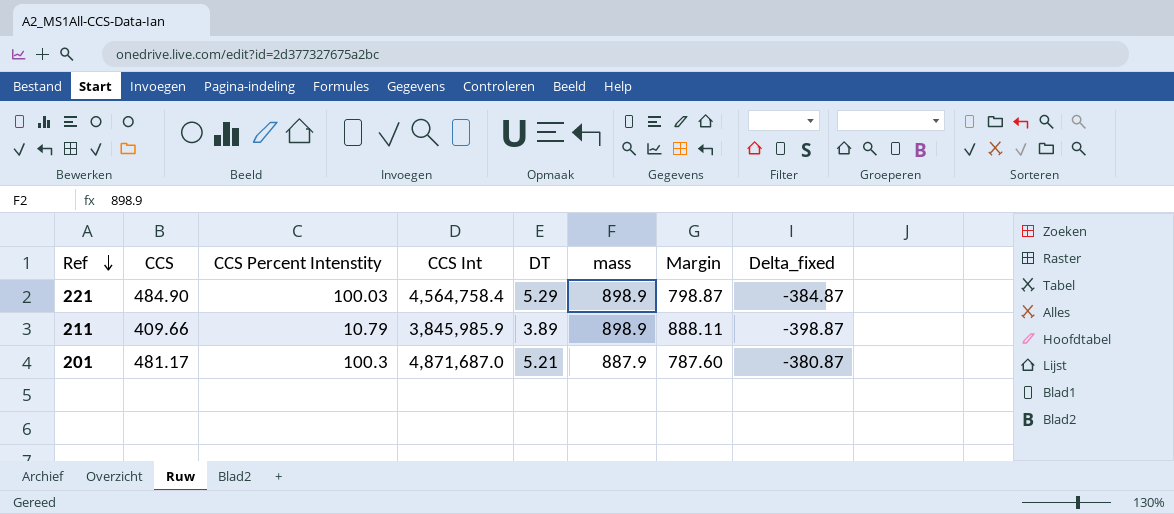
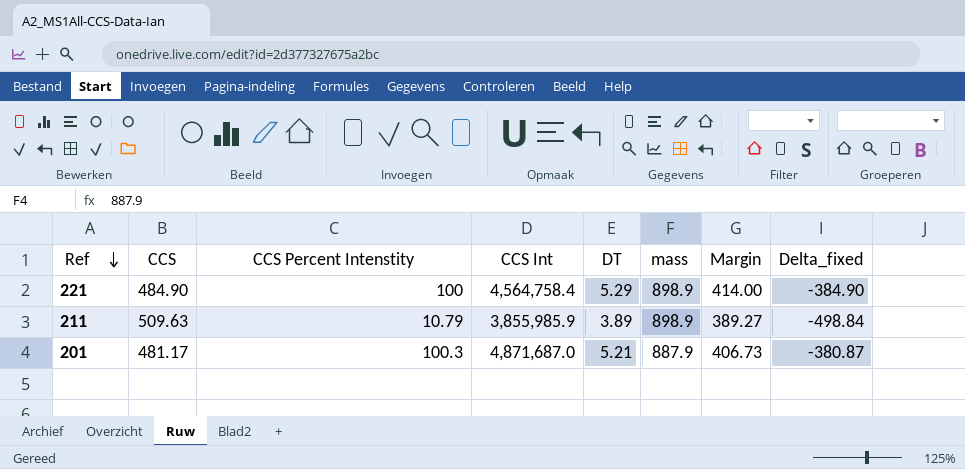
column Margin | formula: [mass] - [CCS Percent Intenstity] -> [mass] - [CCS]
221 | CCS Percent Intenstity: 100.03 -> 100
221 | Delta_fixed: -384.87 -> -384.90
211 | CCS: 409.66 -> 509.63
211 | CCS Int: 3,845,985.9 -> 3,855,985.9
211 | Delta_fixed: -398.87 -> -498.84

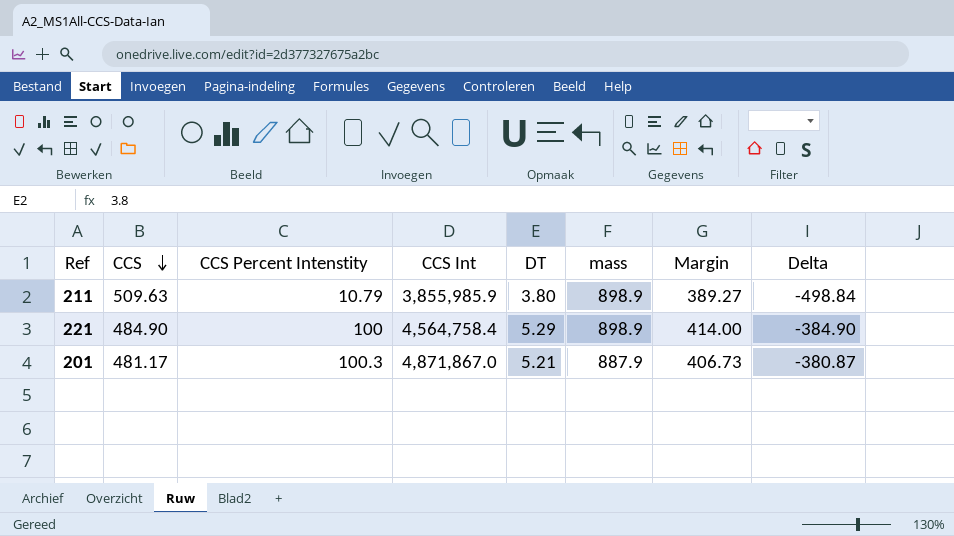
row order: Ref descending -> CCS descending
column name: Delta_fixed -> Delta
211 | DT: 3.89 -> 3.80
201 | CCS Int: 4,871,687.0 -> 4,871,867.0

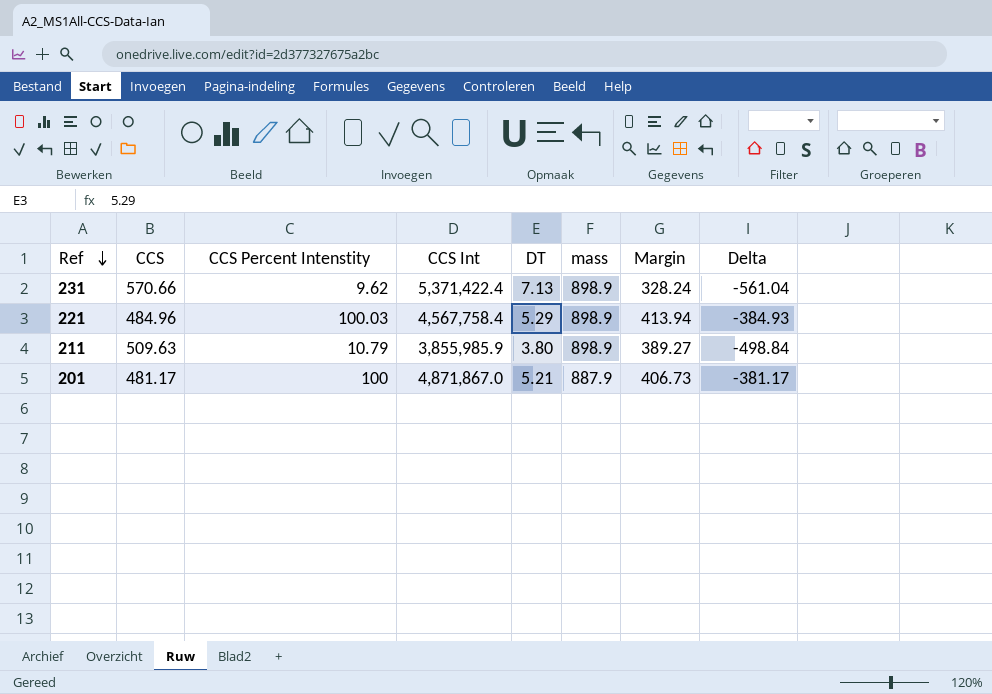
row order: CCS descending -> Ref descending
row 231: none -> 570.66 | 9.62 | 5,371,422.4 | 7.13 | 898.9 | 328.24 | -561.04
221 | CCS: 484.90 -> 484.96
221 | CCS Percent Intenstity: 100 -> 100.03
221 | CCS Int: 4,564,758.4 -> 4,567,758.4
221 | Margin: 414.00 -> 413.94
221 | Delta: -384.90 -> -384.93
201 | CCS Percent Intenstity: 100.3 -> 100
201 | Delta: -380.87 -> -381.17

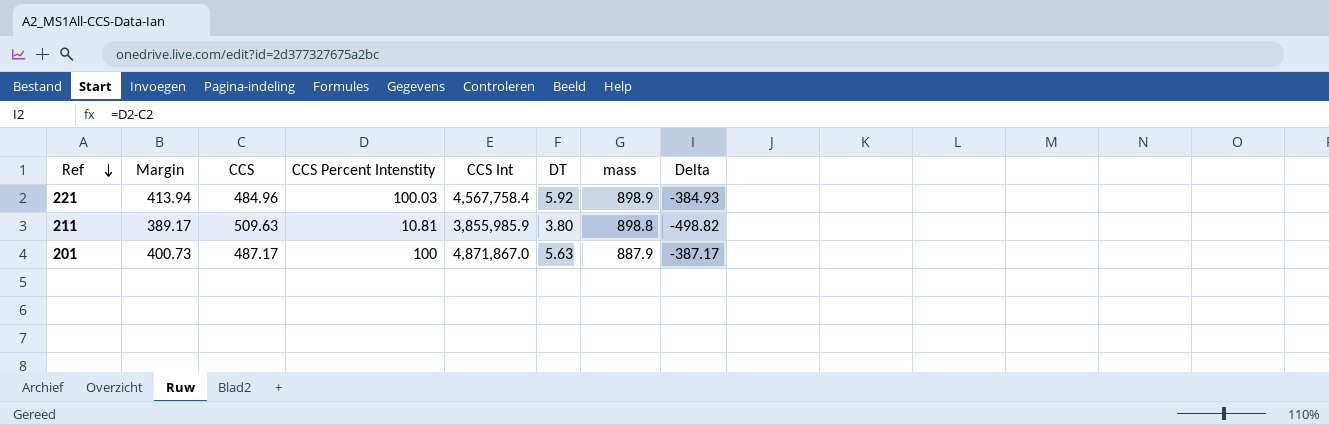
column Margin | position: 7 -> 2
row 231: 570.66 | 9.62 | 5,371,422.4 | 7.13 | 898.9 | 328.24 | -561.04 -> none
221 | DT: 5.29 -> 5.92
211 | Margin: 389.27 -> 389.17
211 | CCS Percent Intenstity: 10.79 -> 10.81
211 | mass: 898.9 -> 898.8
211 | Delta: -498.84 -> -498.82
201 | Margin: 406.73 -> 400.73
201 | CCS: 481.17 -> 487.17
201 | DT: 5.21 -> 5.63
201 | Delta: -381.17 -> -387.17

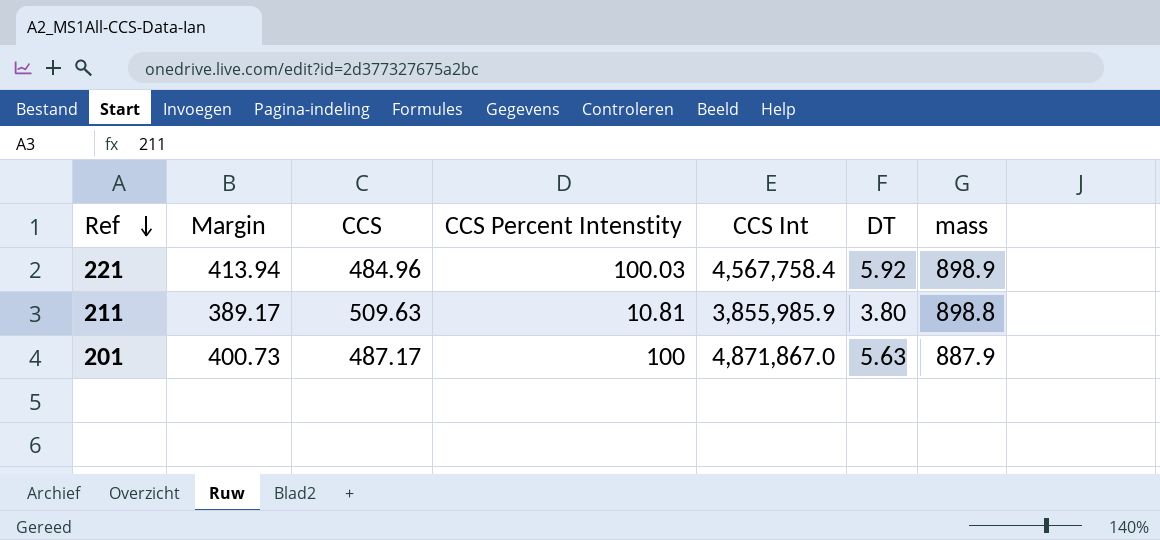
column Delta | formula: [CCS Percent Intenstity] - [CCS] -> none

